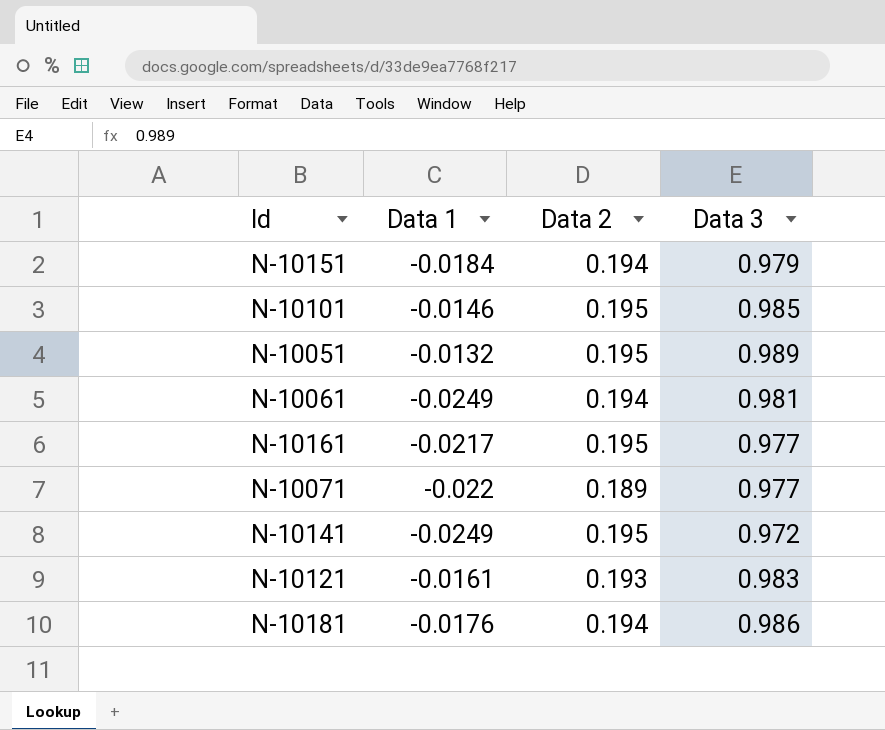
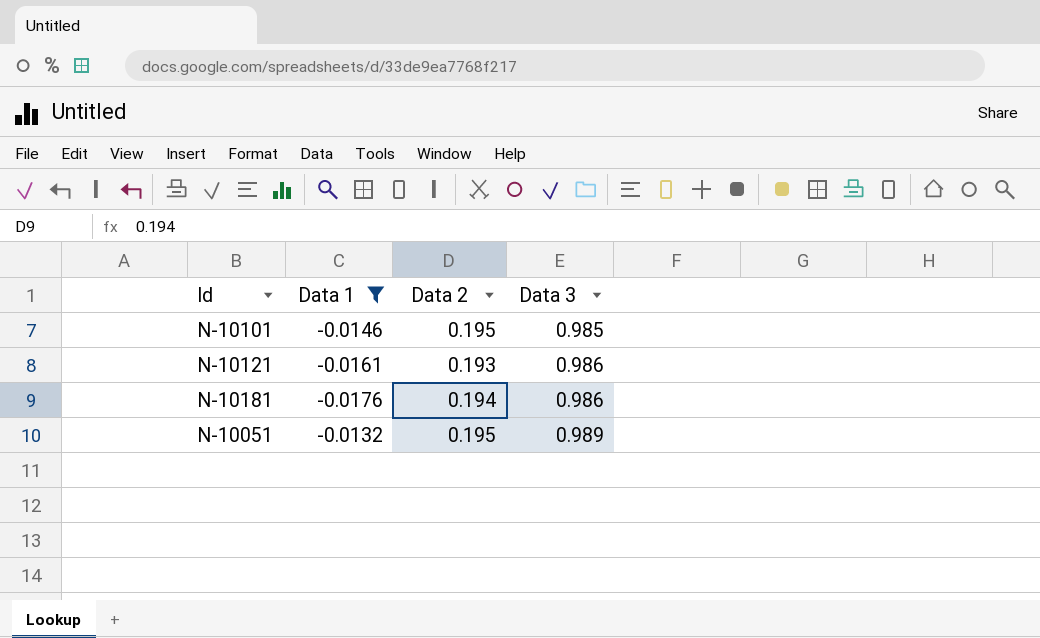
filter: none -> Data 1 >= -0.0176
row order: none -> Data 3 ascending
N-10121 | Data 3: 0.983 -> 0.986

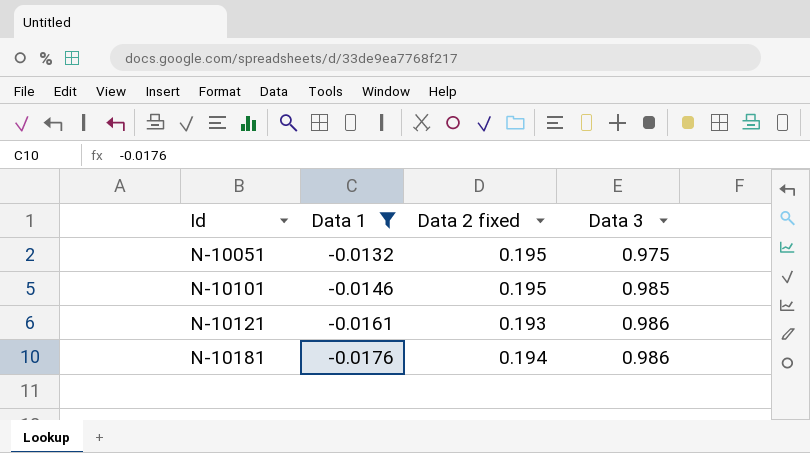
row order: Data 3 ascending -> Id ascending
column name: Data 2 -> Data 2 fixed
N-10051 | Data 3: 0.989 -> 0.975

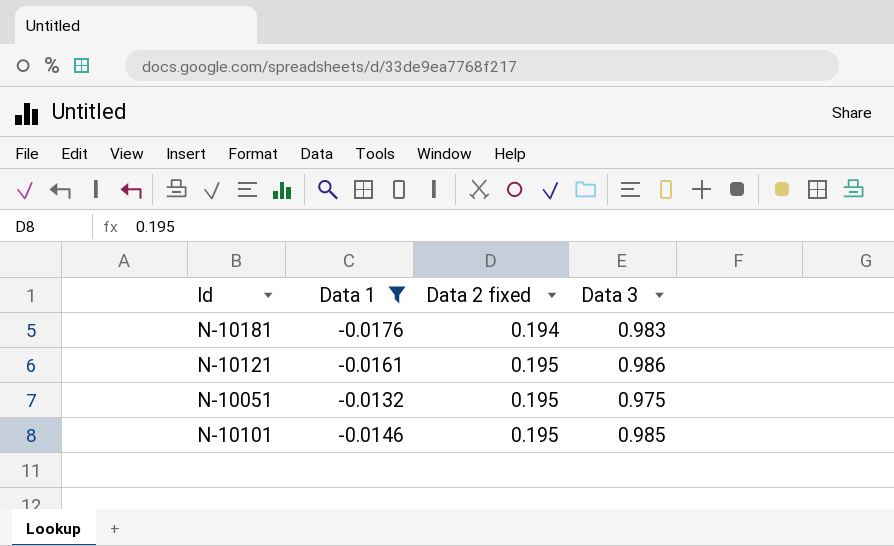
row order: Id ascending -> Data 2 fixed ascending
N-10181 | Data 3: 0.986 -> 0.983
N-10121 | Data 2 fixed: 0.193 -> 0.195

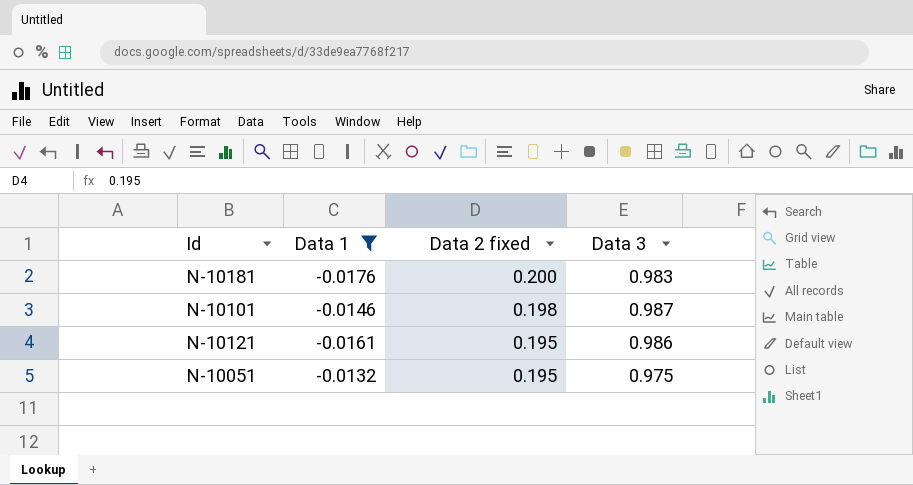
row order: Data 2 fixed ascending -> Data 2 fixed descending
N-10181 | Data 2 fixed: 0.194 -> 0.200
N-10101 | Data 2 fixed: 0.195 -> 0.198
N-10101 | Data 3: 0.985 -> 0.987

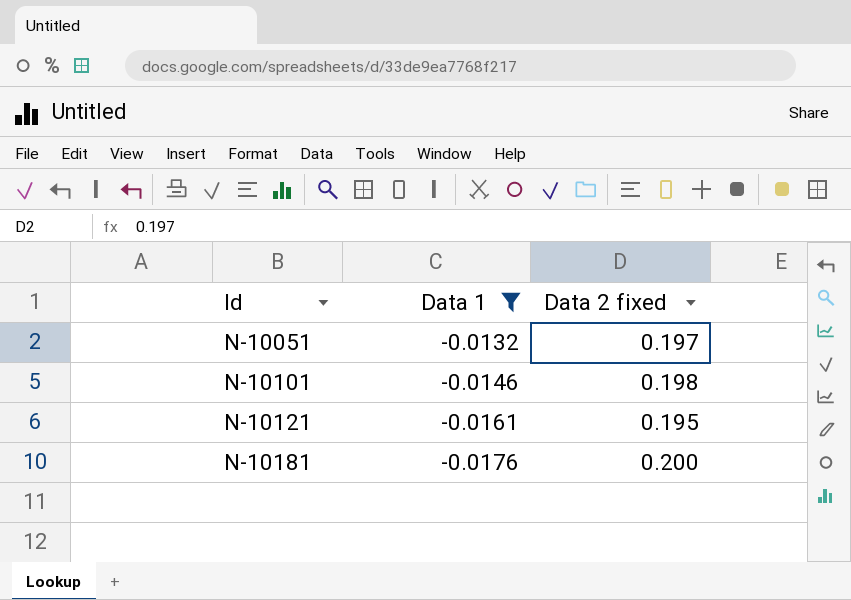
row order: Data 2 fixed descending -> Id ascending
column Data 3 | position: 4 -> none
N-10051 | Data 2 fixed: 0.195 -> 0.197

